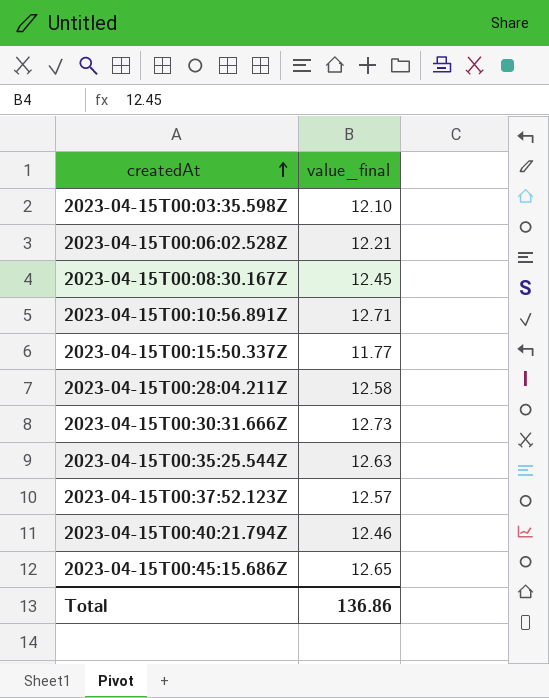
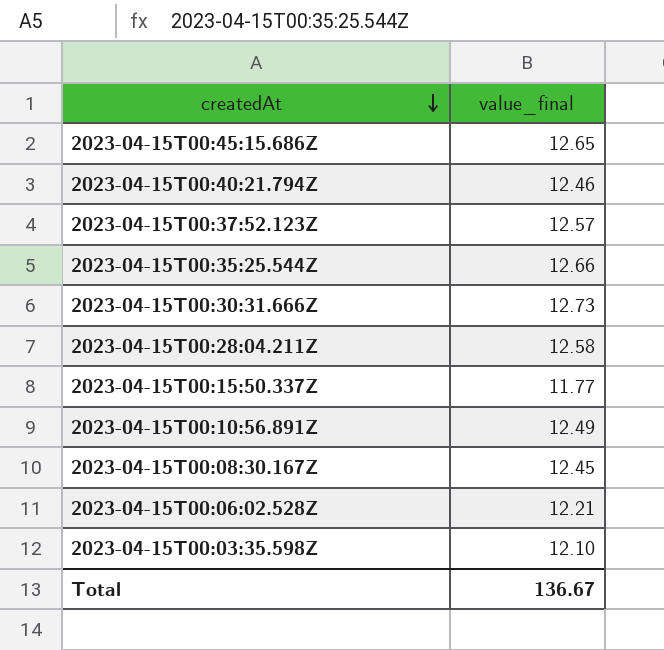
row order: createdAt ascending -> createdAt descending
2023-04-15T00:35:25.544Z | value_final: 12.63 -> 12.66
2023-04-15T00:10:56.891Z | value_final: 12.71 -> 12.49
Total | value_final: 136.86 -> 136.67

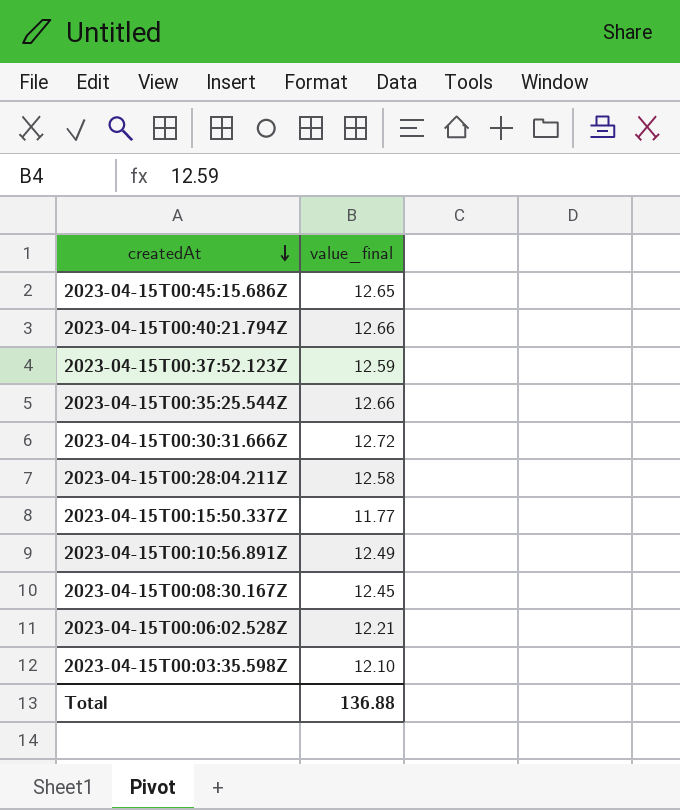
2023-04-15T00:40:21.794Z | value_final: 12.46 -> 12.66
2023-04-15T00:37:52.123Z | value_final: 12.57 -> 12.59
2023-04-15T00:30:31.666Z | value_final: 12.73 -> 12.72
Total | value_final: 136.67 -> 136.88

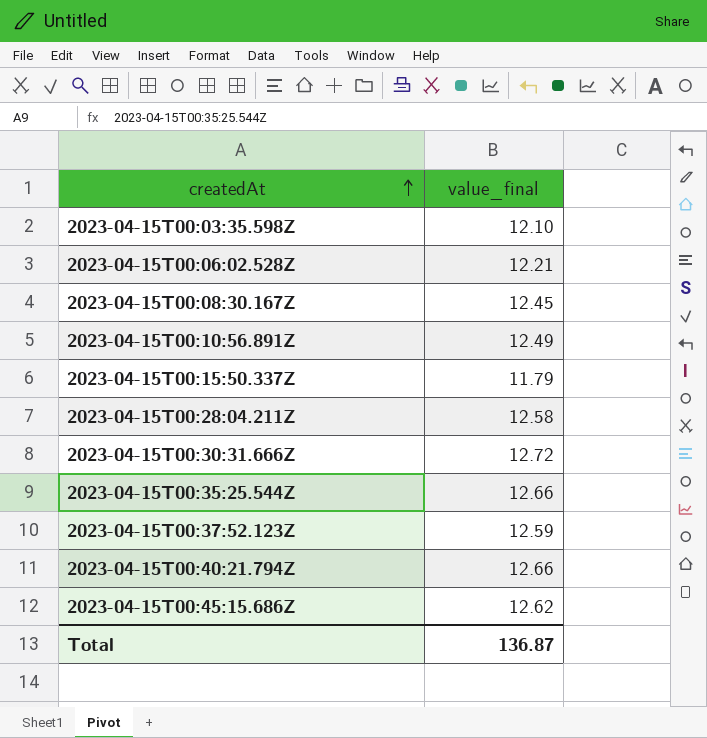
row order: createdAt descending -> createdAt ascending
2023-04-15T00:15:50.337Z | value_final: 11.77 -> 11.79
2023-04-15T00:45:15.686Z | value_final: 12.65 -> 12.62
Total | value_final: 136.88 -> 136.87

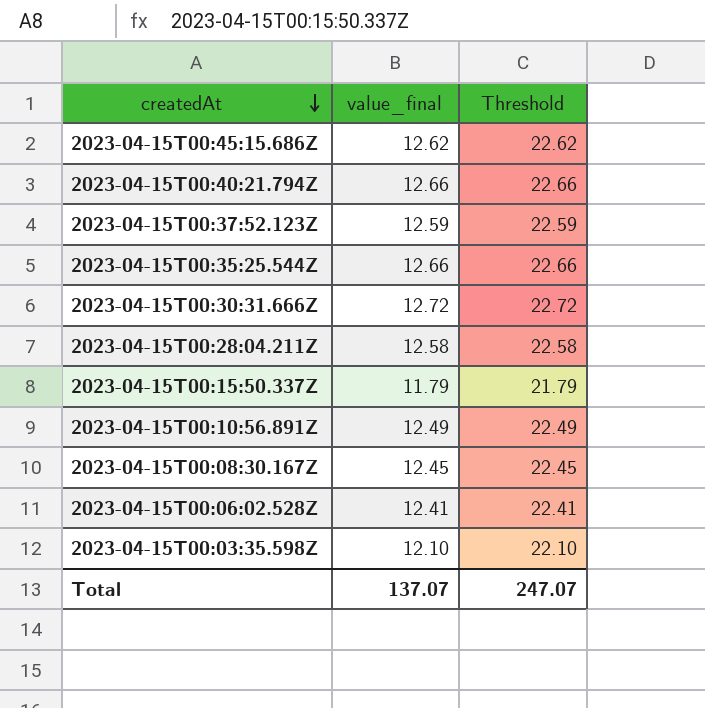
row order: createdAt ascending -> createdAt descending
column Threshold | formula: none -> [value_final] + 10
2023-04-15T00:06:02.528Z | value_final: 12.21 -> 12.41
Total | value_final: 136.87 -> 137.07

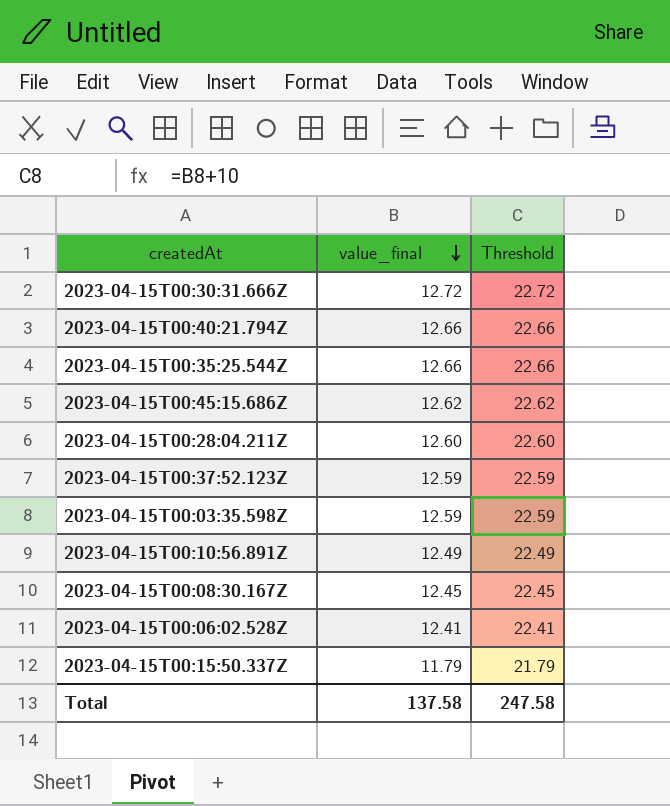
row order: createdAt descending -> value_final descending
2023-04-15T00:28:04.211Z | value_final: 12.58 -> 12.60
2023-04-15T00:28:04.211Z | Threshold: 22.58 -> 22.60
2023-04-15T00:03:35.598Z | value_final: 12.10 -> 12.59
2023-04-15T00:03:35.598Z | Threshold: 22.10 -> 22.59
Total | value_final: 137.07 -> 137.58
Total | Threshold: 247.07 -> 247.58

